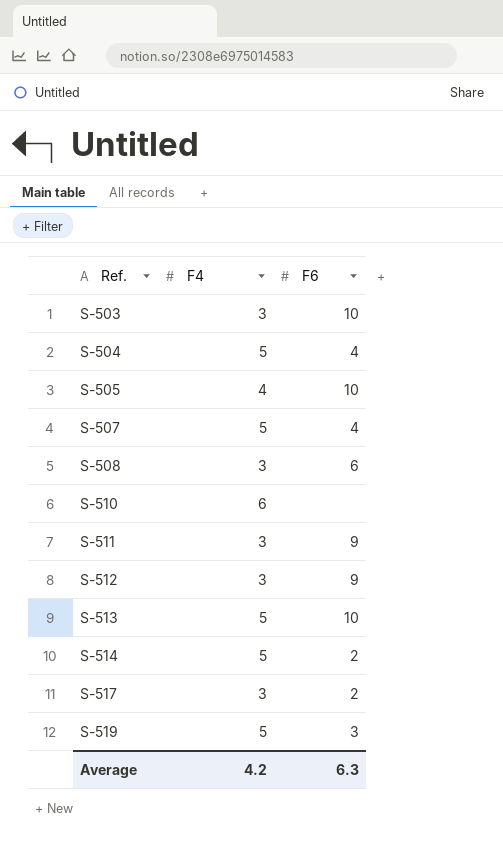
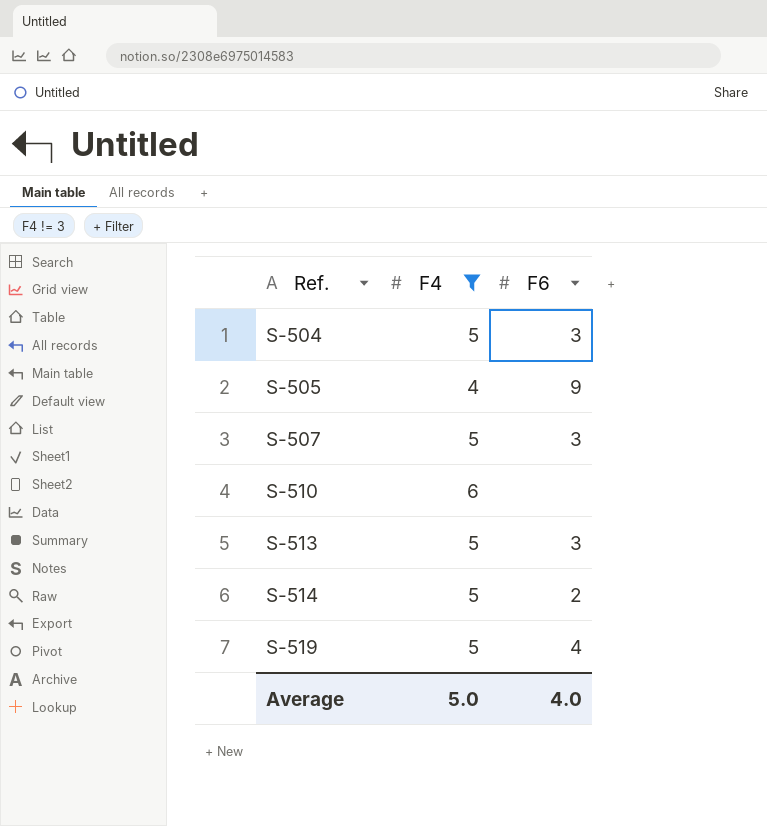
filter: none -> F4 != 3
S-504 | F6: 4 -> 3
S-505 | F6: 10 -> 9
S-507 | F6: 4 -> 3
S-513 | F6: 10 -> 3
S-519 | F6: 3 -> 4
Average | F4: 4.2 -> 5.0
Average | F6: 6.3 -> 4.0

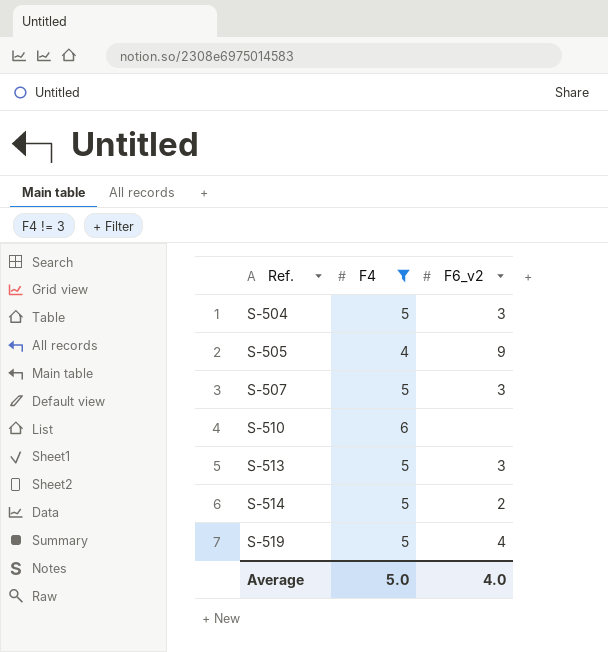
column name: F6 -> F6_v2

